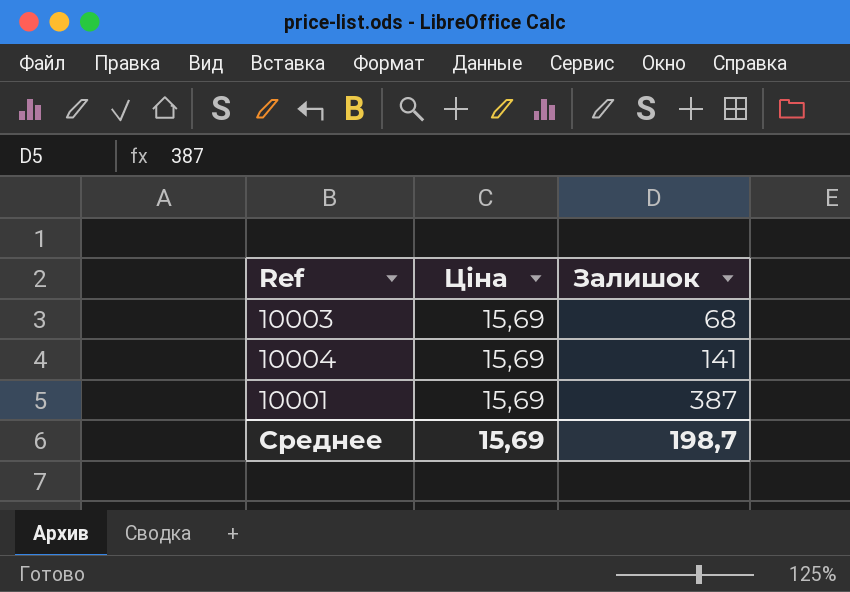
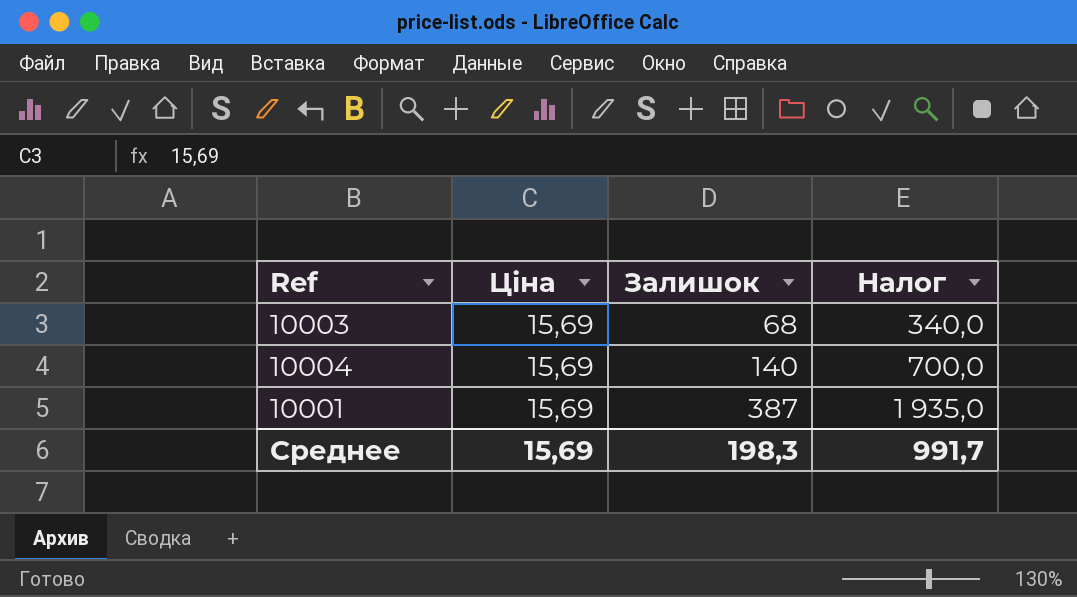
column Налог | formula: none -> [Залишок] * 5
10004 | Залишок: 141 -> 140
Среднее | Залишок: 198,7 -> 198,3

